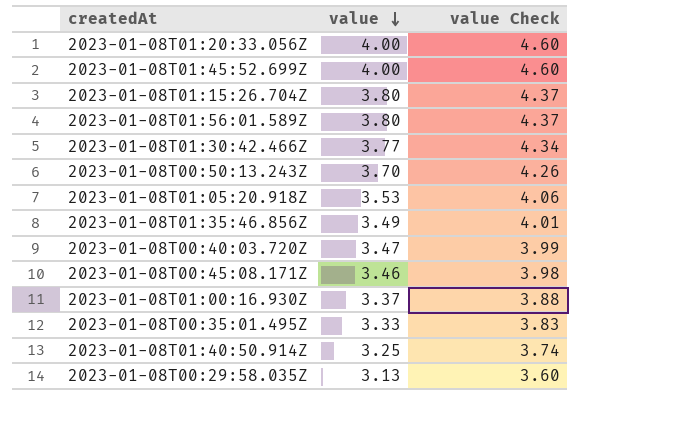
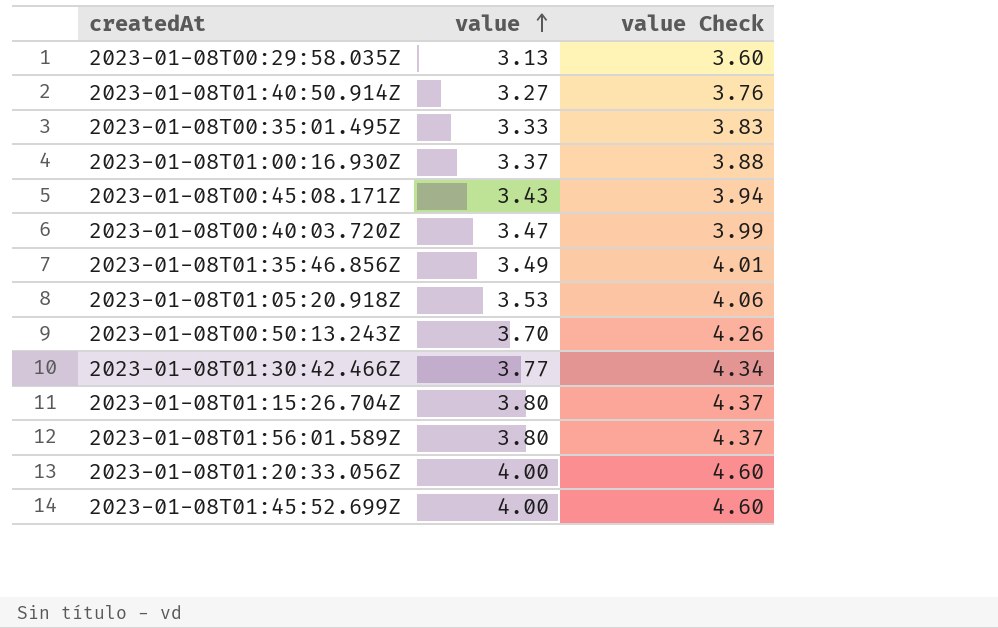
row order: value descending -> value ascending
2023-01-08T01:40:50.914Z | value: 3.25 -> 3.27
2023-01-08T01:40:50.914Z | value Check: 3.74 -> 3.76
2023-01-08T00:45:08.171Z | value: 3.46 -> 3.43
2023-01-08T00:45:08.171Z | value Check: 3.98 -> 3.94

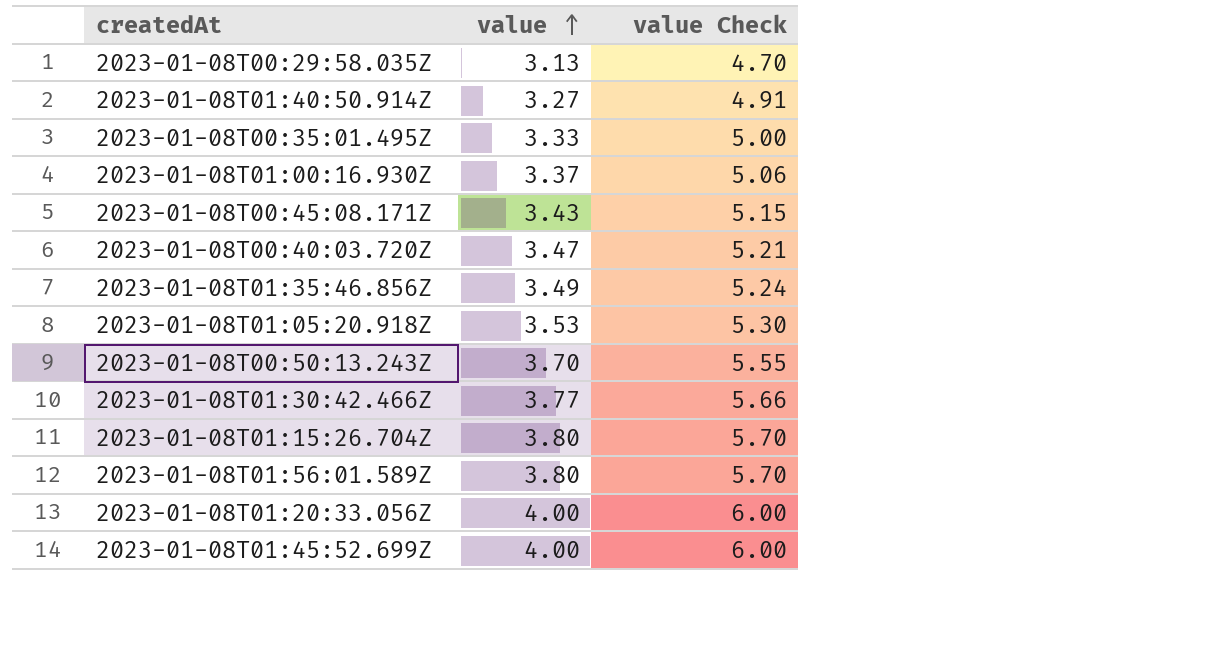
column value Check | formula: [value] * 1.15 -> [value] * 1.5

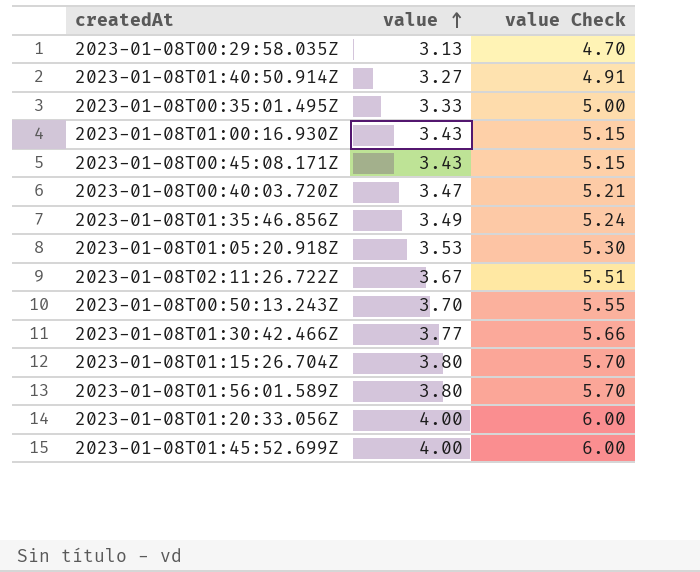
2023-01-08T01:00:16.930Z | value: 3.37 -> 3.43
2023-01-08T01:00:16.930Z | value Check: 5.06 -> 5.15
row 2023-01-08T02:11:26.722Z: none -> 3.67 | 5.51

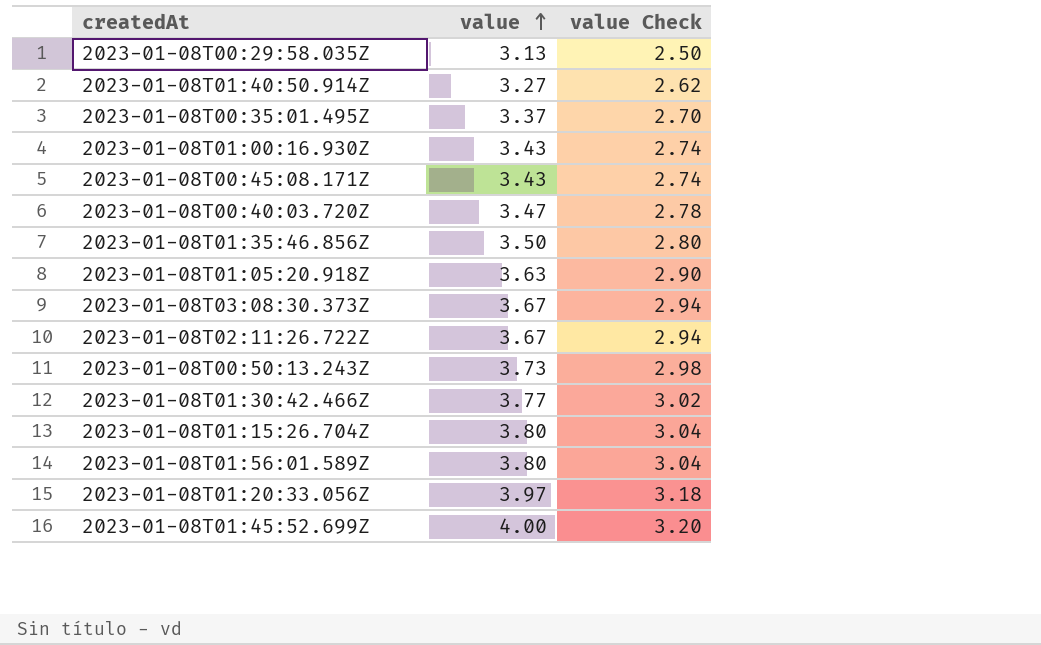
column value Check | formula: [value] * 1.5 -> [value] * 0.8
2023-01-08T00:35:01.495Z | value: 3.33 -> 3.37
2023-01-08T01:35:46.856Z | value: 3.49 -> 3.50
2023-01-08T01:05:20.918Z | value: 3.53 -> 3.63
row 2023-01-08T03:08:30.373Z: none -> 3.67 | 2.94
2023-01-08T00:50:13.243Z | value: 3.70 -> 3.73
2023-01-08T01:20:33.056Z | value: 4.00 -> 3.97

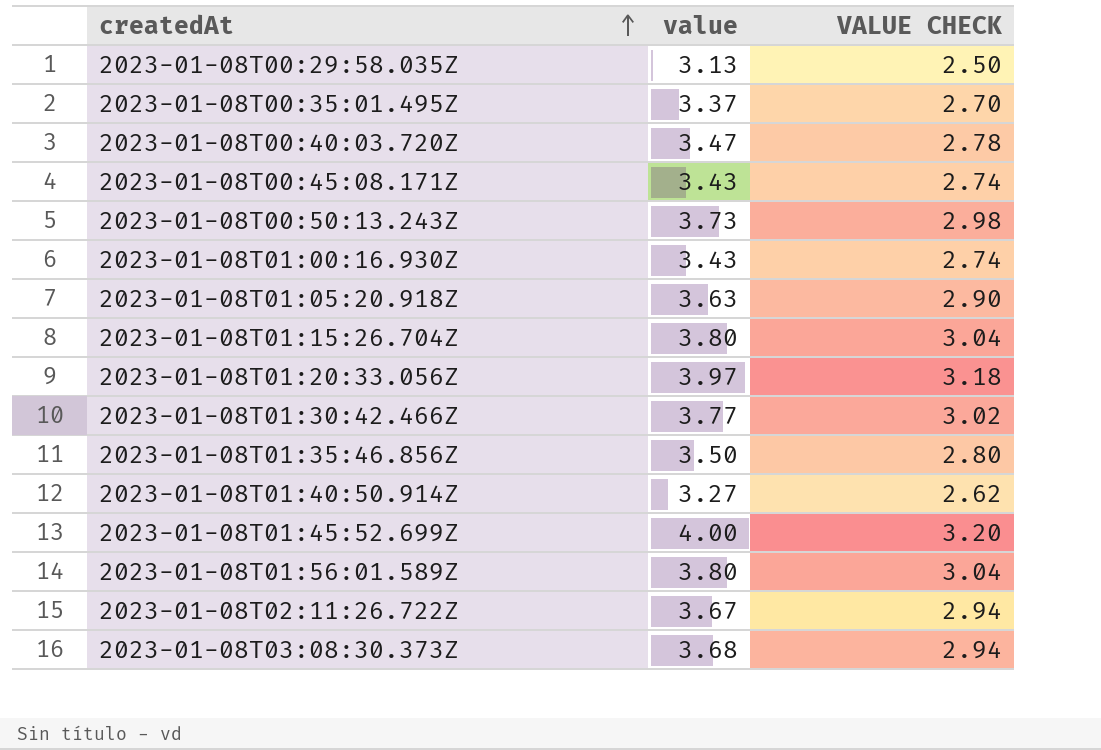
row order: value ascending -> createdAt ascending
column name: value Check -> VALUE CHECK
2023-01-08T03:08:30.373Z | value: 3.67 -> 3.68

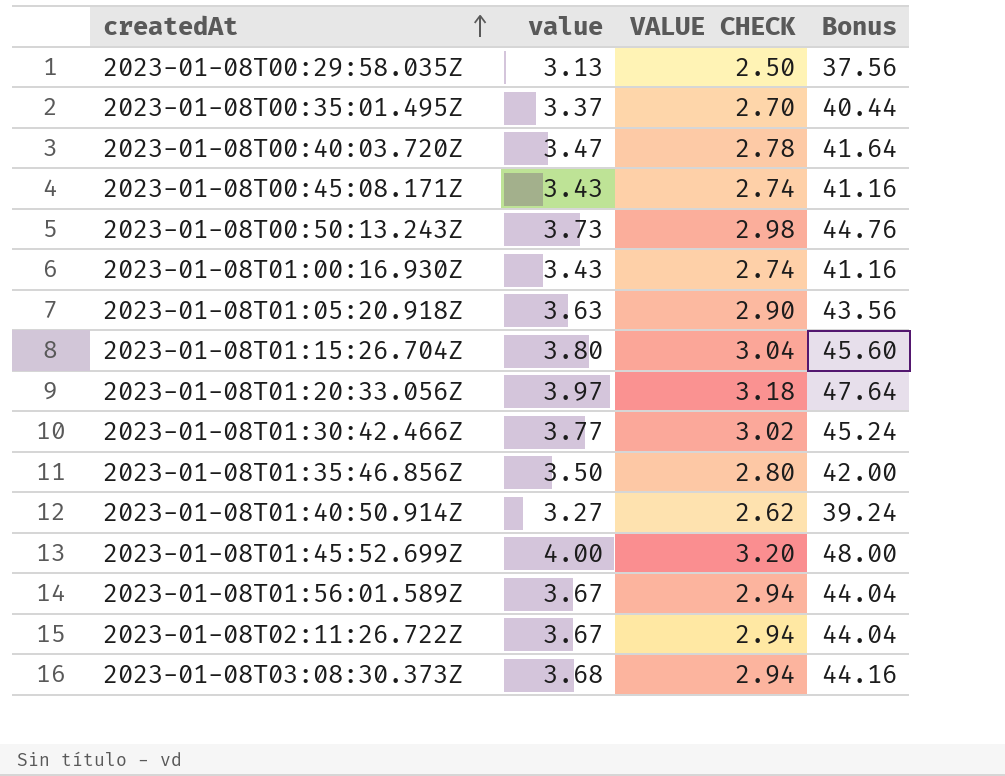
column Bonus | formula: none -> [value] * 12
2023-01-08T01:56:01.589Z | value: 3.80 -> 3.67
2023-01-08T01:56:01.589Z | VALUE CHECK: 3.04 -> 2.94

